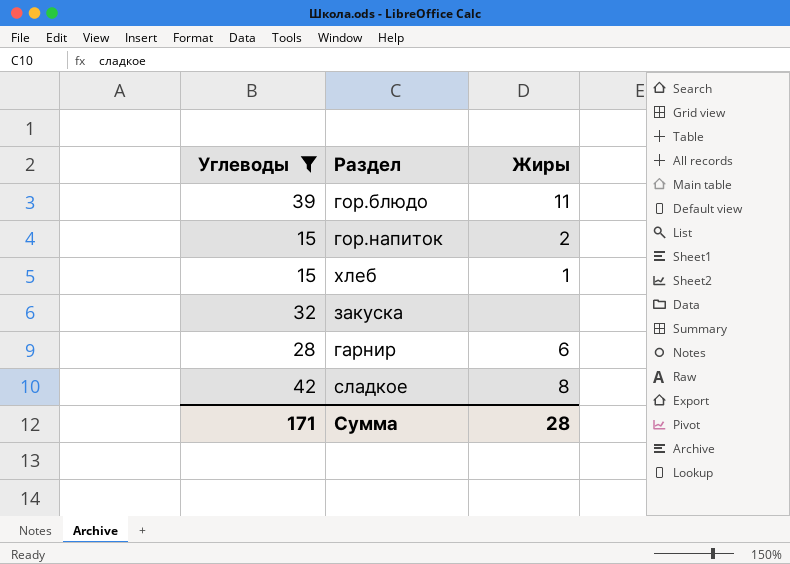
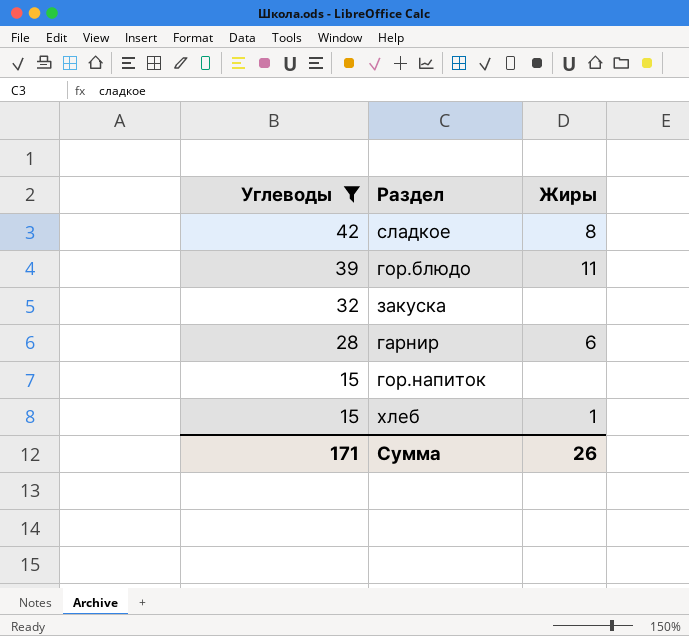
row order: none -> Углеводы descending
гор.напиток | Жиры: 2 -> none
Сумма | Жиры: 28 -> 26

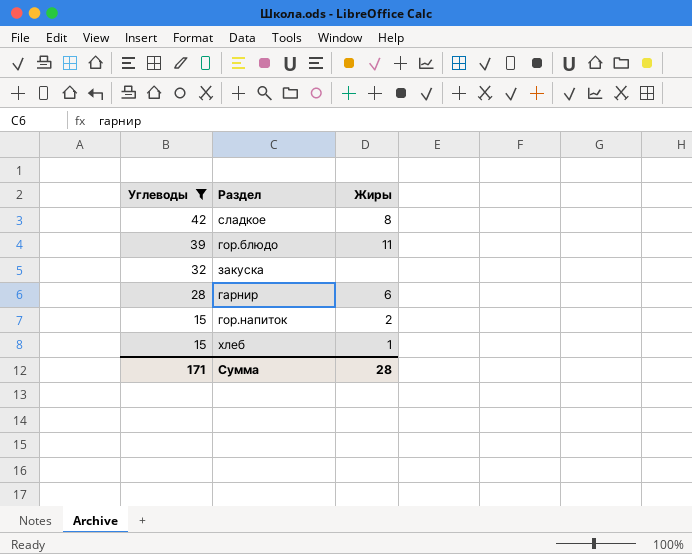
гор.напиток | Жиры: none -> 2
Сумма | Жиры: 26 -> 28

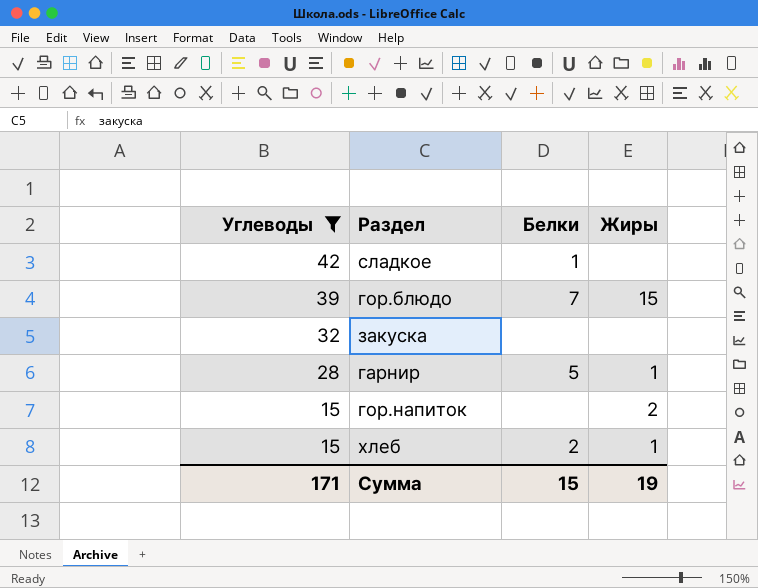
column Белки | position: none -> 3
сладкое | Жиры: 8 -> none
гор.блюдо | Жиры: 11 -> 15
гарнир | Жиры: 6 -> 1
Сумма | Жиры: 28 -> 19

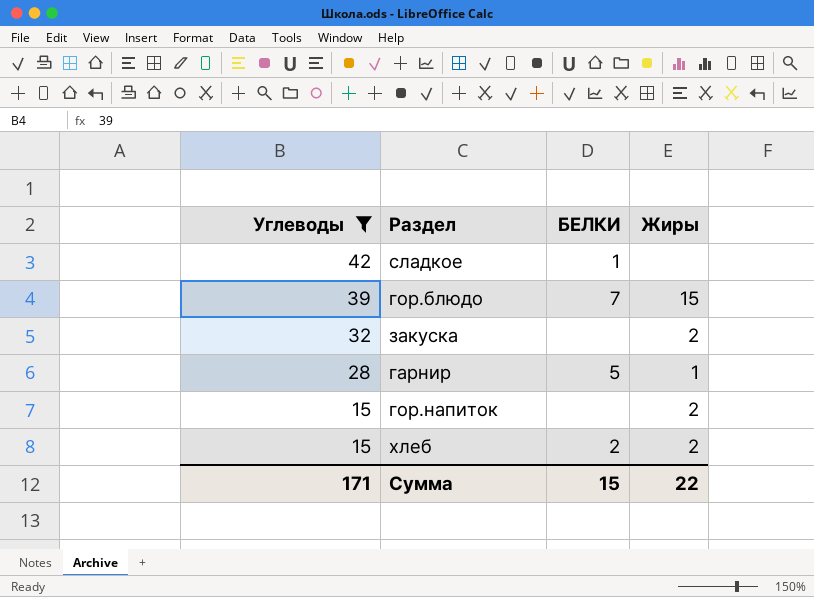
column name: Белки -> БЕЛКИ
закуска | Жиры: none -> 2
хлеб | Жиры: 1 -> 2
Сумма | Жиры: 19 -> 22

